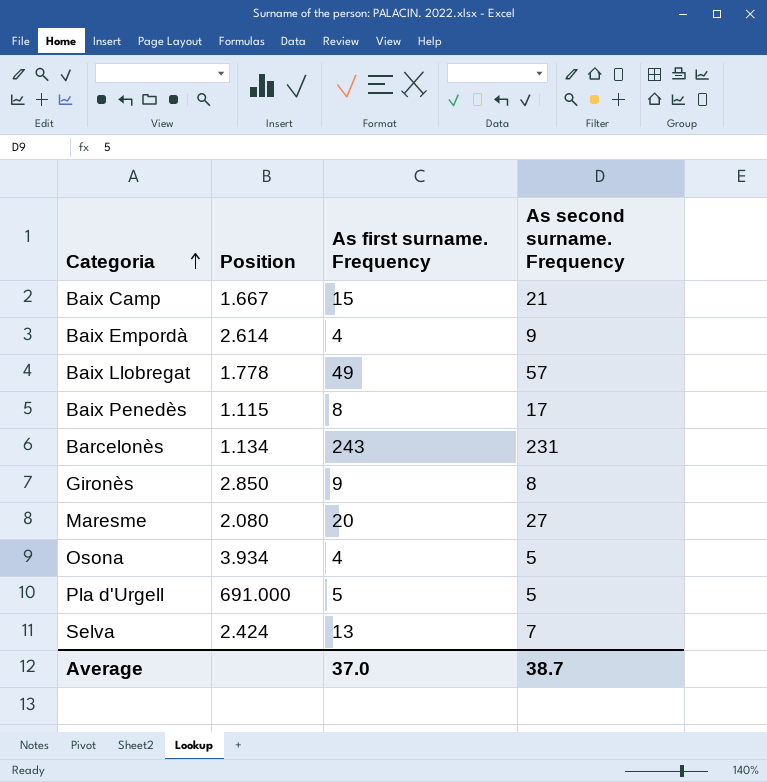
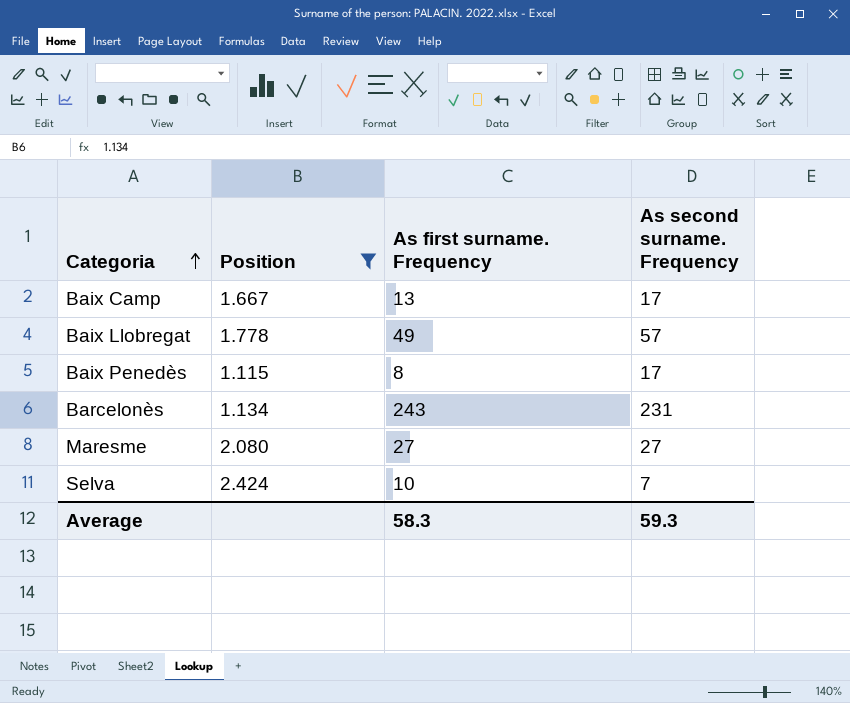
filter: none -> Position <= 2.424
Baix Camp | As first surname. Frequency: 15 -> 13
Baix Camp | As second surname. Frequency: 21 -> 17
Maresme | As first surname. Frequency: 20 -> 27
Selva | As first surname. Frequency: 13 -> 10
Average | As first surname. Frequency: 37.0 -> 58.3
Average | As second surname. Frequency: 38.7 -> 59.3

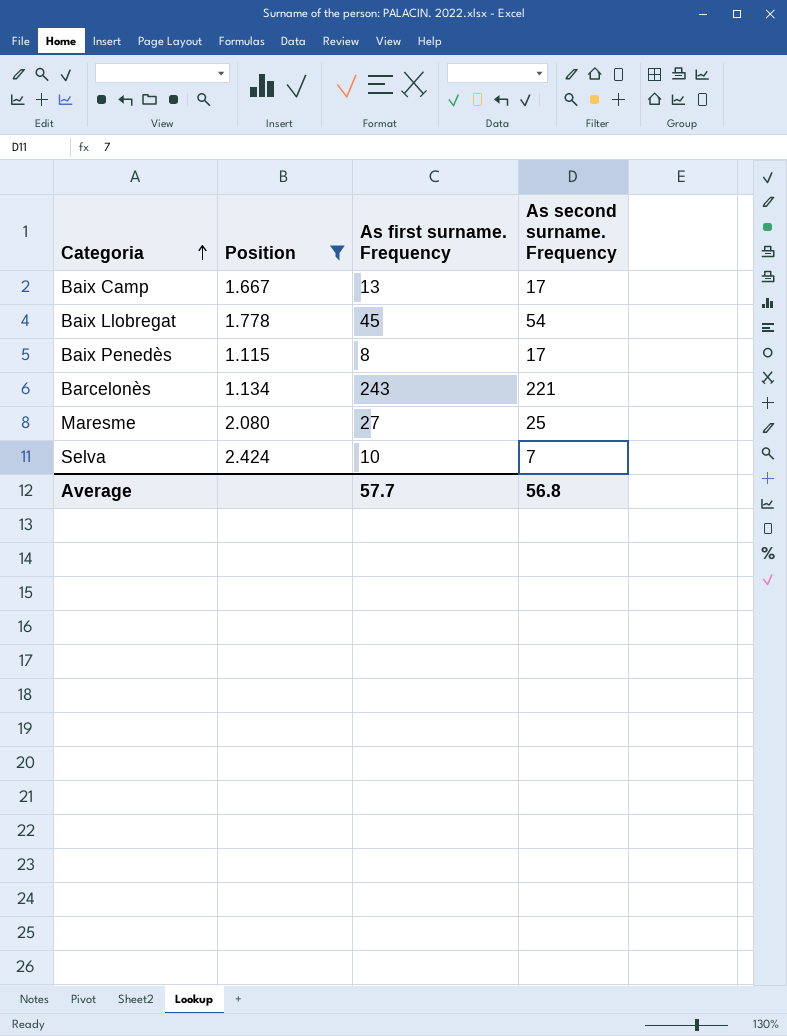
Baix Llobregat | As first surname. Frequency: 49 -> 45
Baix Llobregat | As second surname. Frequency: 57 -> 54
Barcelonès | As second surname. Frequency: 231 -> 221
Maresme | As second surname. Frequency: 27 -> 25
Average | As first surname. Frequency: 58.3 -> 57.7
Average | As second surname. Frequency: 59.3 -> 56.8

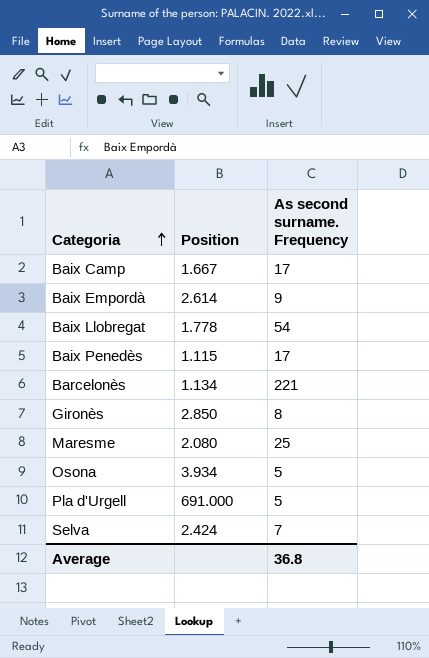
filter: Position <= 2.424 -> none
column As first surname. Frequency | position: 3 -> none
Average | As second surname. Frequency: 56.8 -> 36.8

